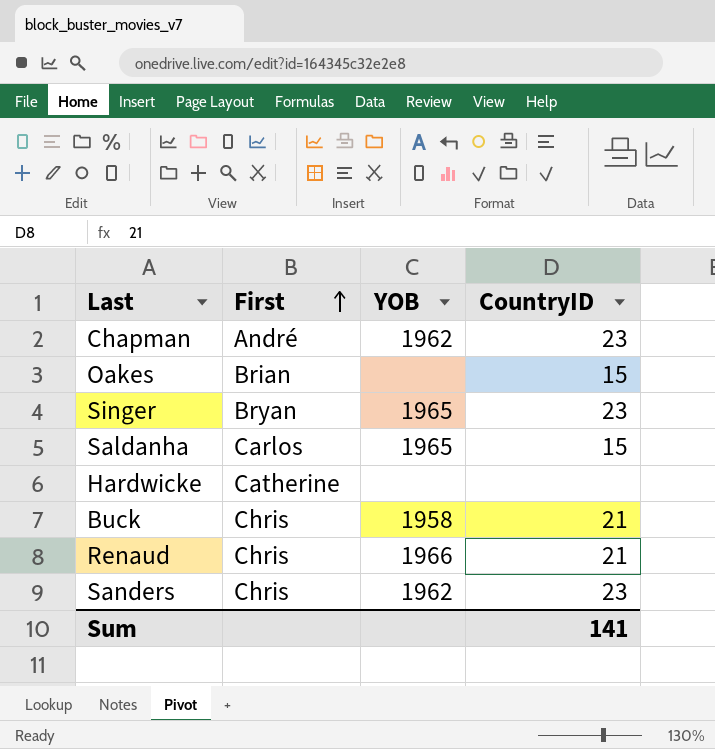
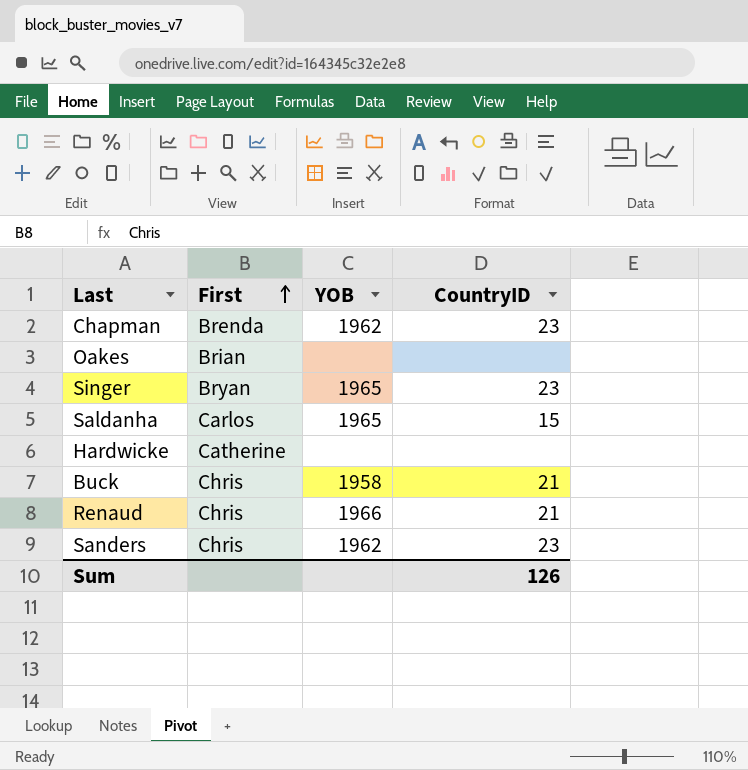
Chapman | First: André -> Brenda
Oakes | CountryID: 15 -> none
Sum | CountryID: 141 -> 126

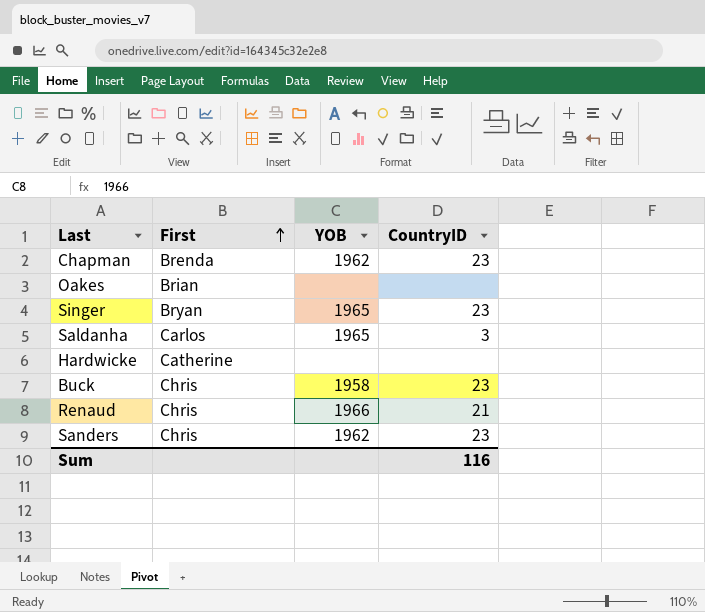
Saldanha | CountryID: 15 -> 3
Buck | CountryID: 21 -> 23
Sum | CountryID: 126 -> 116

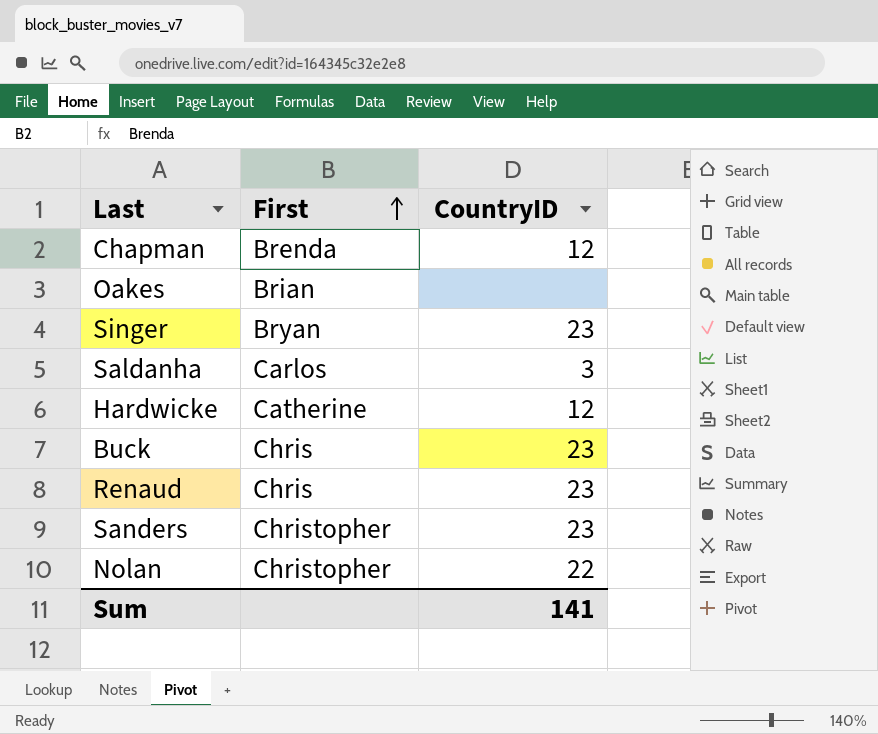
column YOB | position: 3 -> none
Chapman | CountryID: 23 -> 12
Hardwicke | CountryID: none -> 12
Renaud | CountryID: 21 -> 23
Sanders | First: Chris -> Christopher
row Nolan: none -> Christopher | 22
Sum | CountryID: 116 -> 141

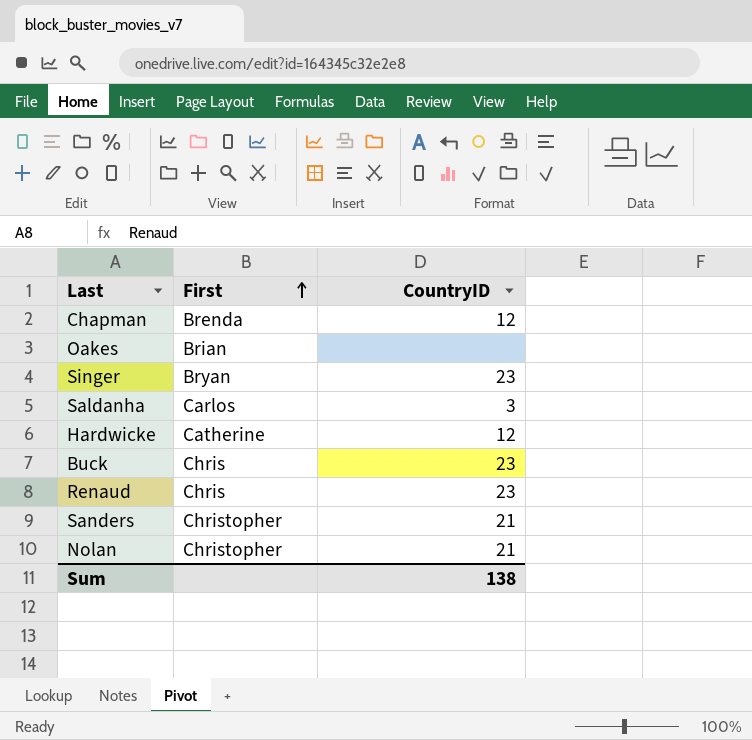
Sanders | CountryID: 23 -> 21
Nolan | CountryID: 22 -> 21
Sum | CountryID: 141 -> 138

